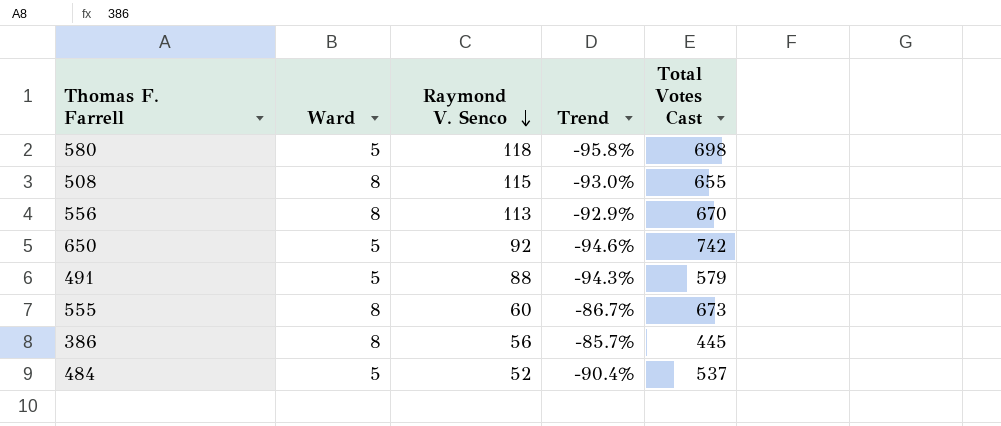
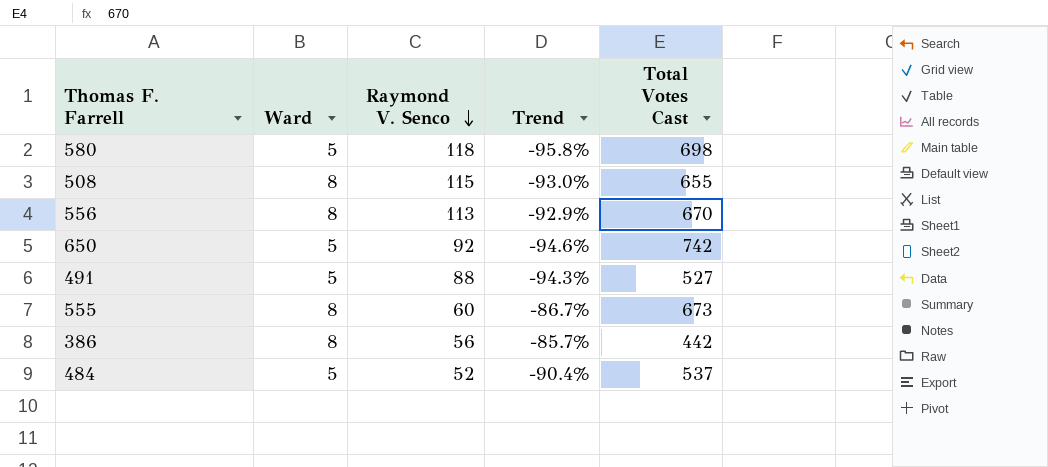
491 | Total Votes Cast: 579 -> 527
386 | Total Votes Cast: 445 -> 442

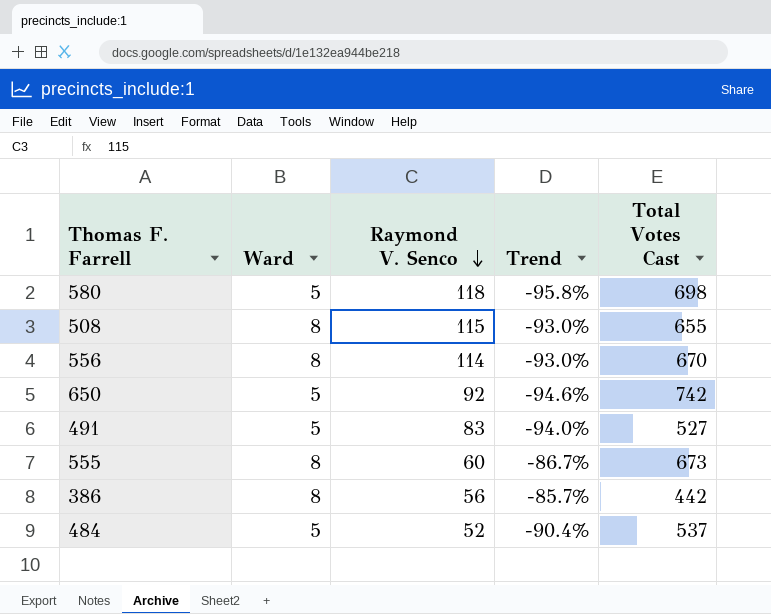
556 | Raymond V. Senco: 113 -> 114
556 | Trend: -92.9% -> -93.0%
491 | Raymond V. Senco: 88 -> 83
491 | Trend: -94.3% -> -94.0%

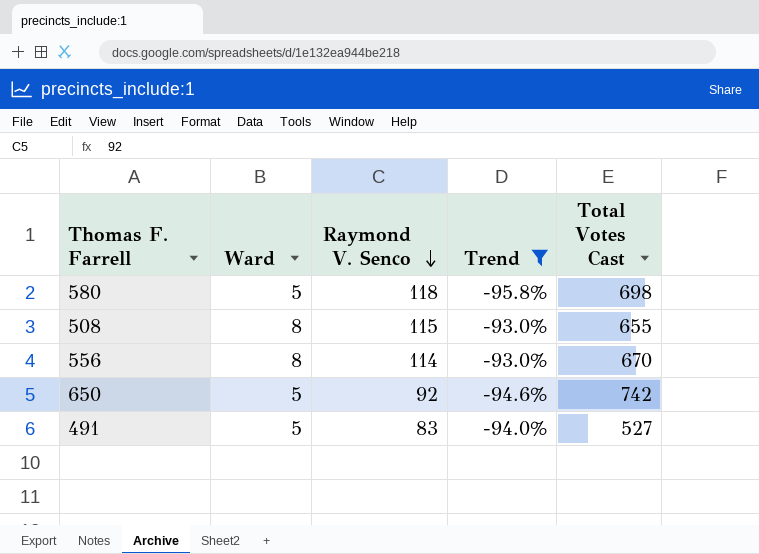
filter: none -> Trend <= -93.0%

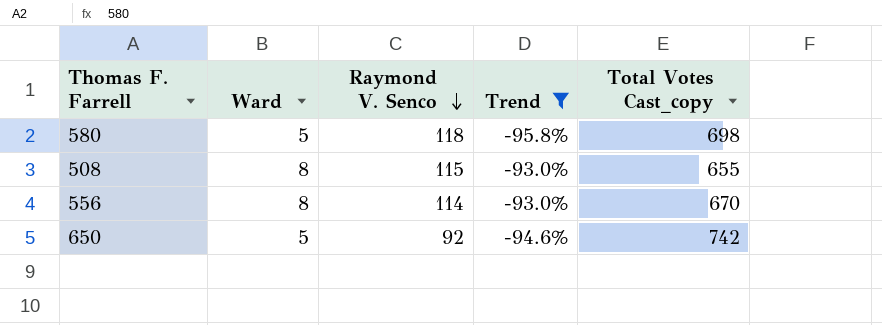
column name: Total Votes Cast -> Total Votes Cast_copy
row 491: 5 | 83 | -94.0% | 527 -> none

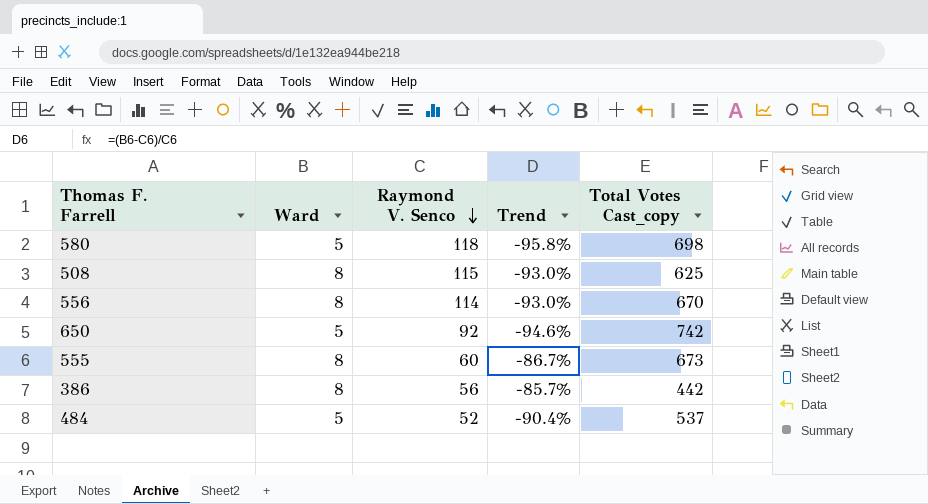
filter: Trend <= -93.0% -> none
508 | Total Votes Cast_copy: 655 -> 625

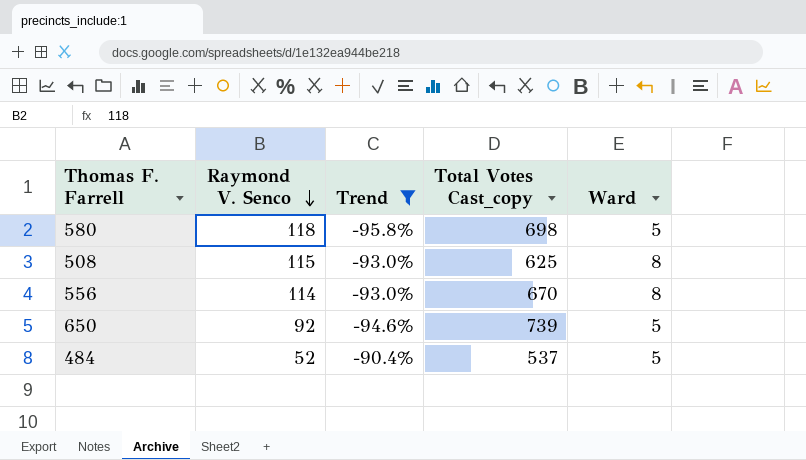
filter: none -> Trend <= -90.4%
column Ward | position: 2 -> 5
650 | Total Votes Cast_copy: 742 -> 739

